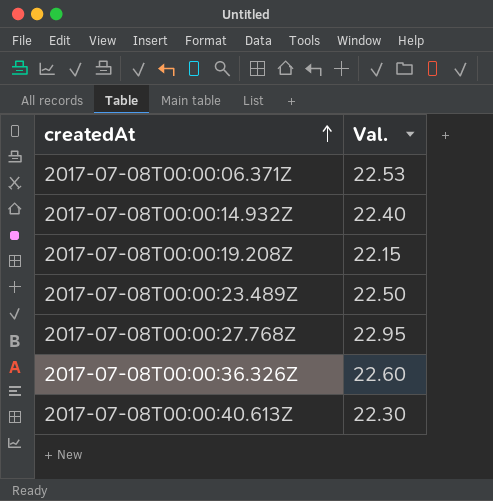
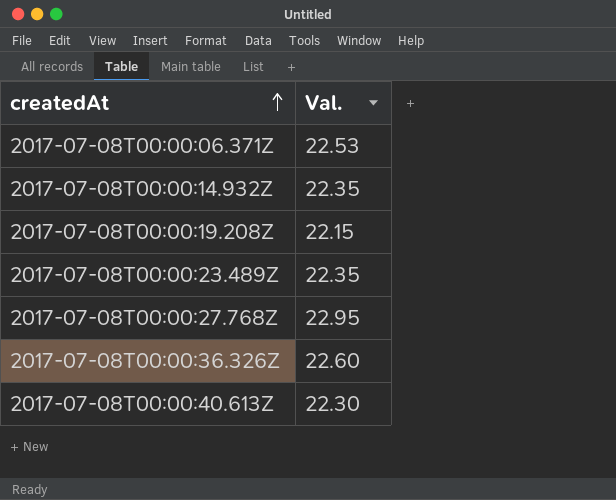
2017-07-08T00:00:14.932Z | Val.: 22.40 -> 22.35
2017-07-08T00:00:23.489Z | Val.: 22.50 -> 22.35

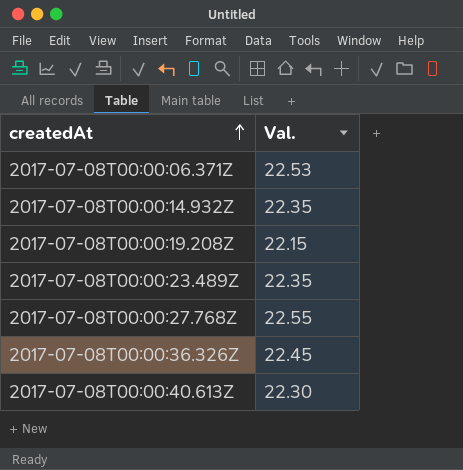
2017-07-08T00:00:27.768Z | Val.: 22.95 -> 22.55
2017-07-08T00:00:36.326Z | Val.: 22.60 -> 22.45

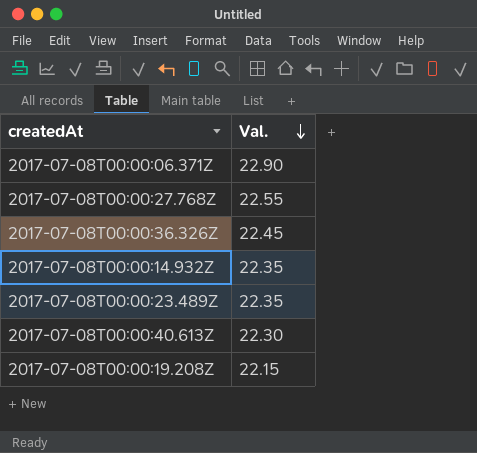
row order: createdAt ascending -> Val. descending
2017-07-08T00:00:06.371Z | Val.: 22.53 -> 22.90

